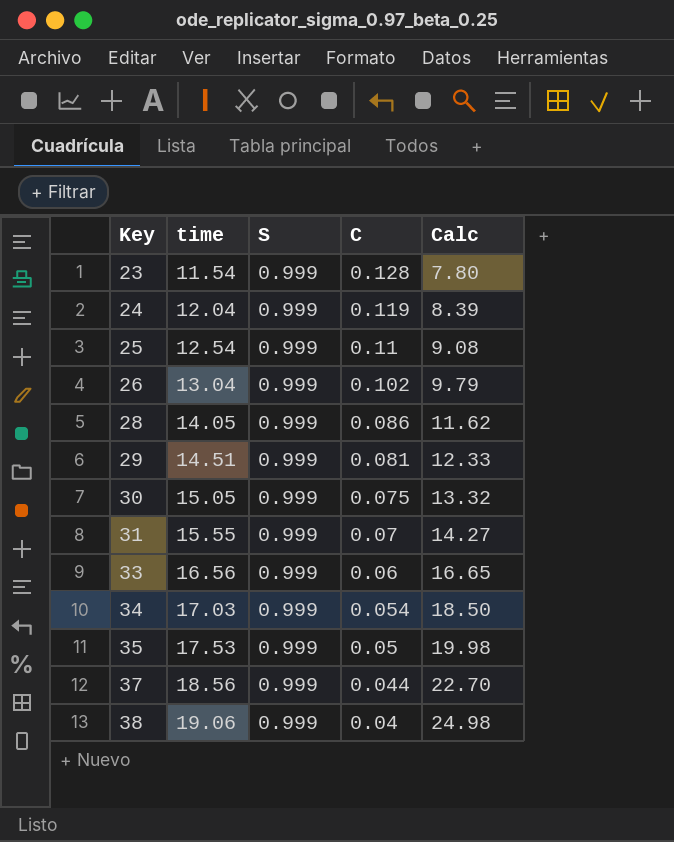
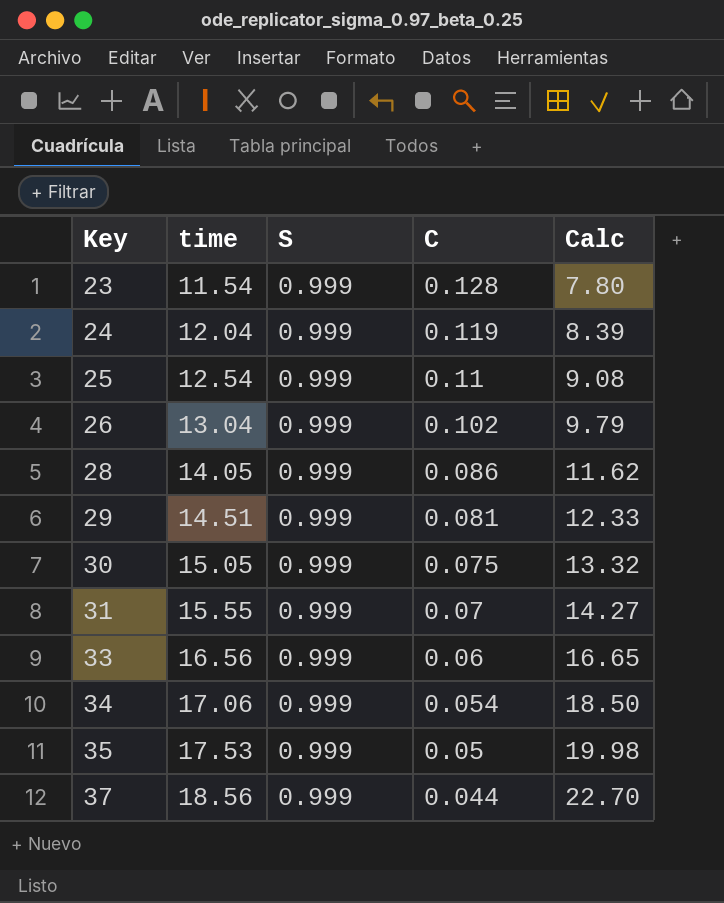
row 38: 19.06 | 0.999 | 0.04 | 24.98 -> none
34 | time: 17.03 -> 17.06

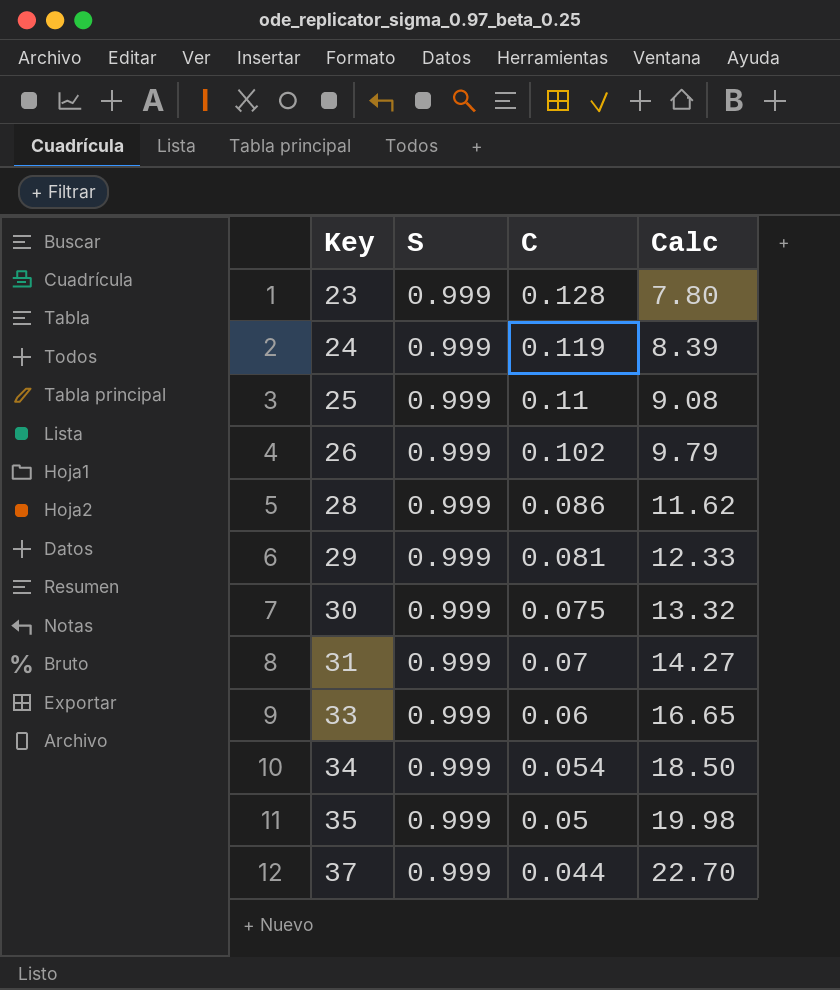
column time | position: 2 -> none

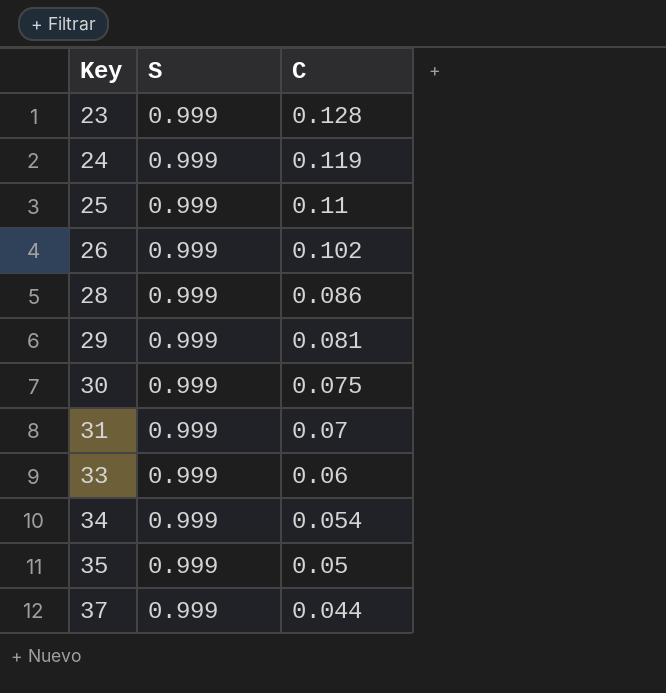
column Calc | formula: [S] / [C] -> none

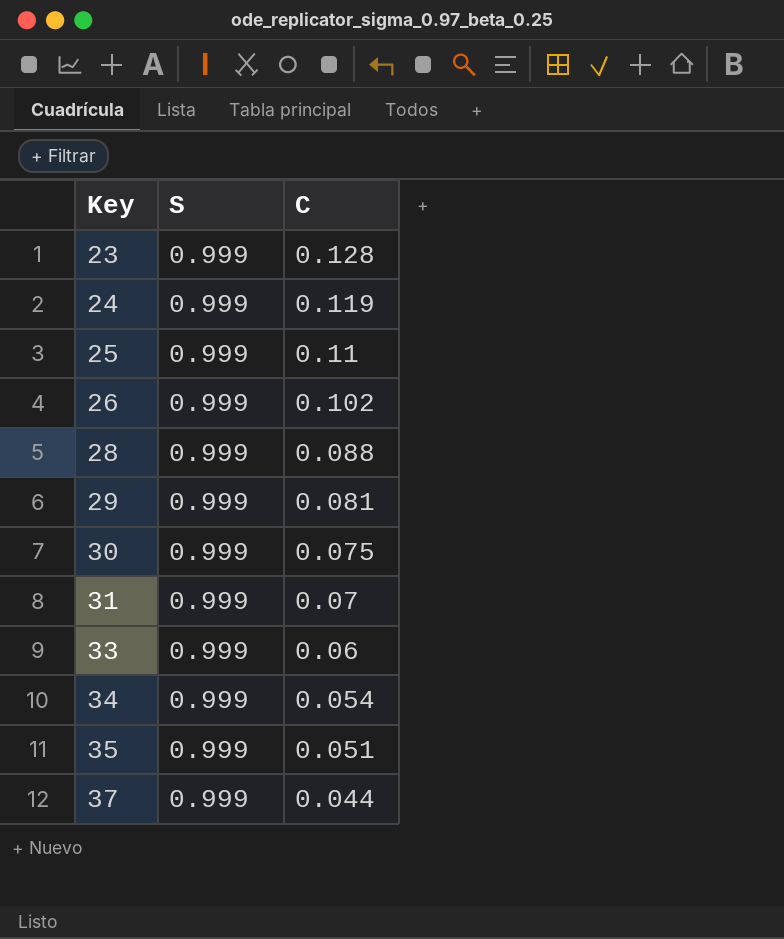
28 | C: 0.086 -> 0.088
35 | C: 0.05 -> 0.051

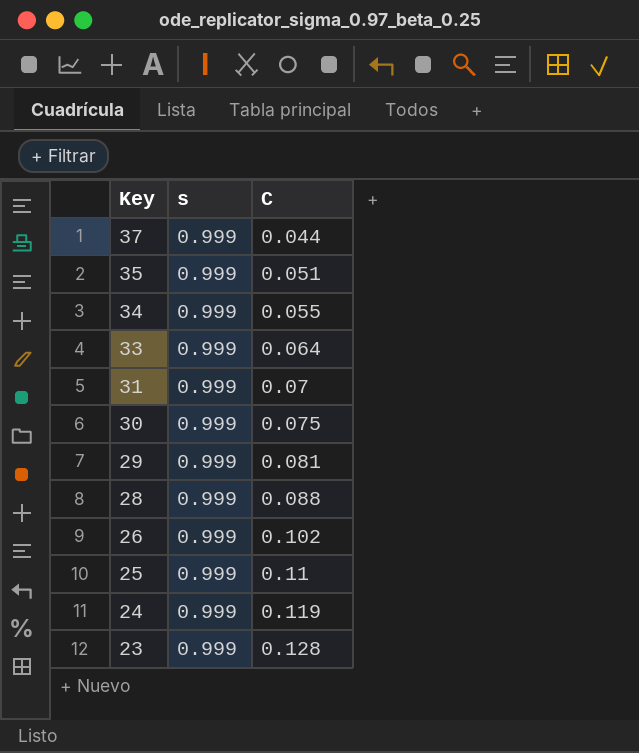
row order: Key ascending -> Key descending
column name: S -> s
34 | C: 0.054 -> 0.055
33 | C: 0.06 -> 0.064

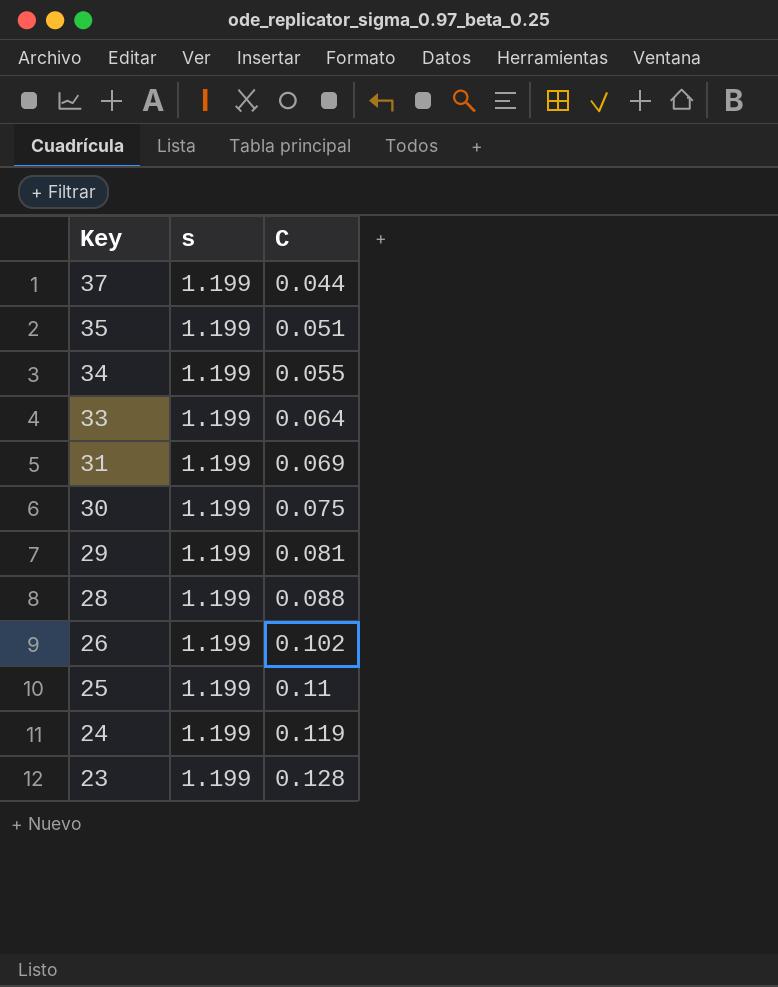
37 | s: 0.999 -> 1.199
35 | s: 0.999 -> 1.199
34 | s: 0.999 -> 1.199
33 | s: 0.999 -> 1.199
31 | s: 0.999 -> 1.199
31 | C: 0.07 -> 0.069
30 | s: 0.999 -> 1.199
29 | s: 0.999 -> 1.199
28 | s: 0.999 -> 1.199
26 | s: 0.999 -> 1.199
25 | s: 0.999 -> 1.199
24 | s: 0.999 -> 1.199
23 | s: 0.999 -> 1.199

